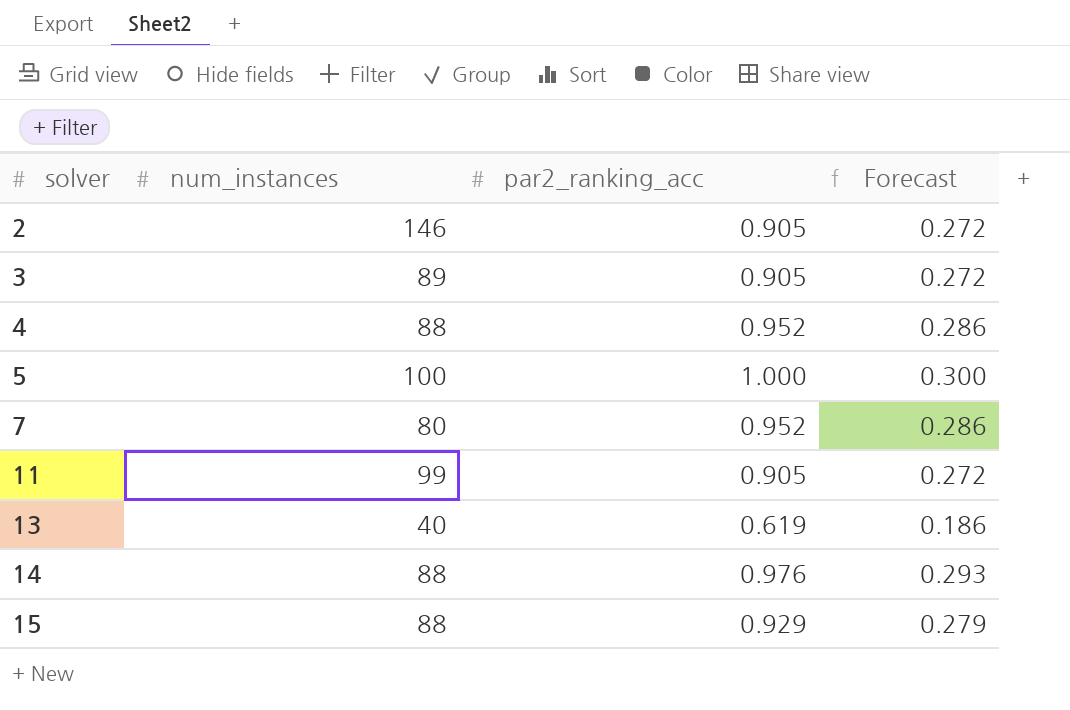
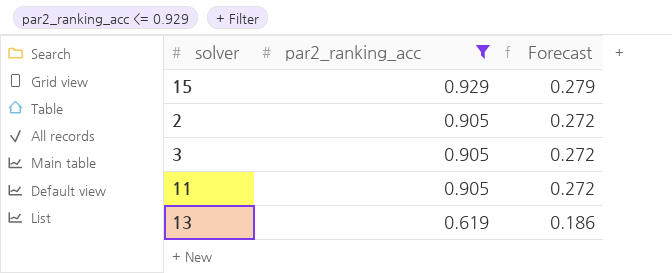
filter: none -> par2_ranking_acc <= 0.929
row order: solver ascending -> par2_ranking_acc descending
column num_instances | position: 2 -> none

